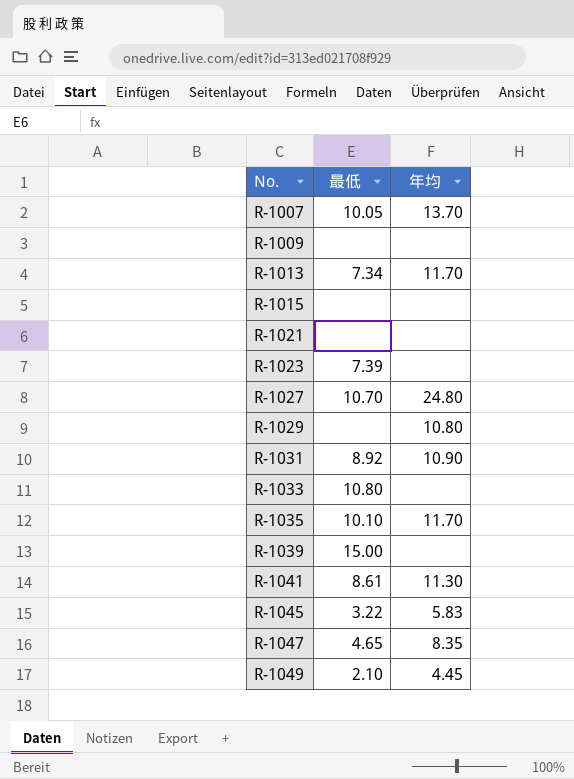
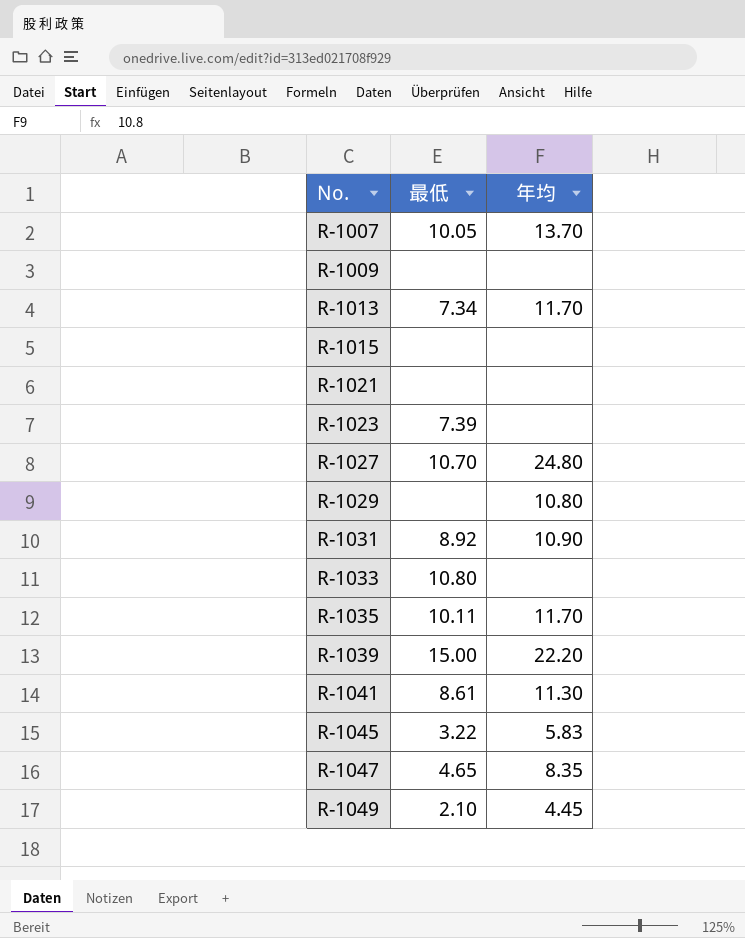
R-1035 | 最低: 10.10 -> 10.11
R-1039 | 年均: none -> 22.20

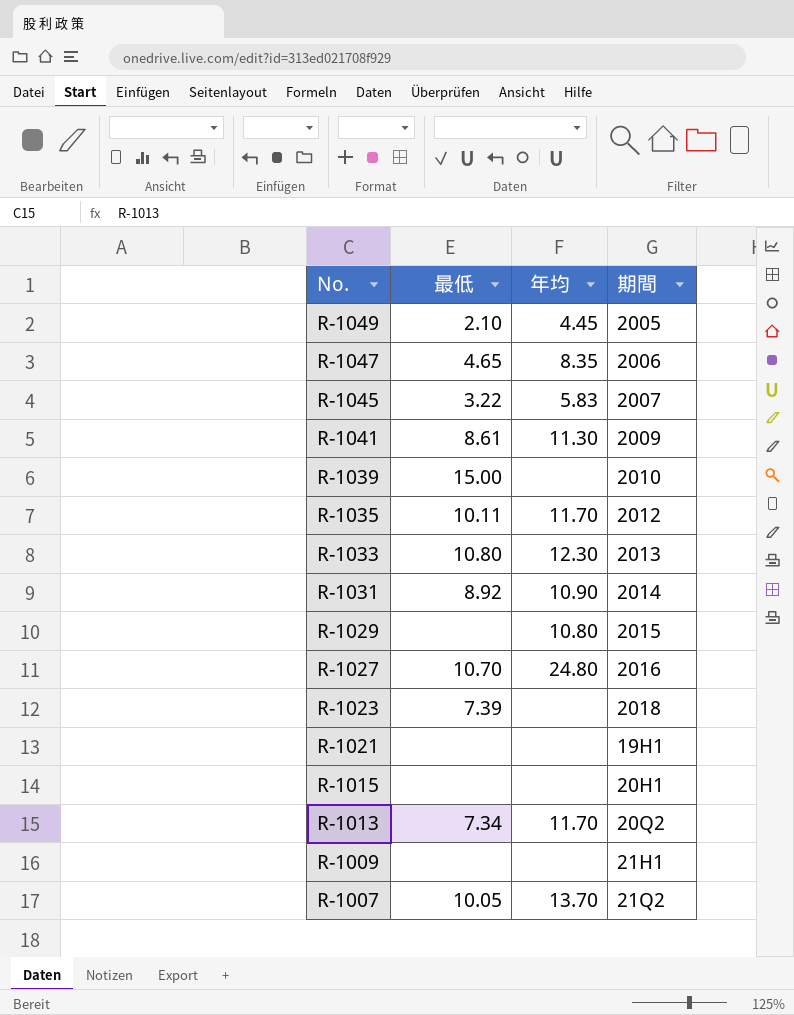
row order: No. ascending -> No. descending
column 期間 | position: none -> 4
R-1039 | 年均: 22.20 -> none
R-1033 | 年均: none -> 12.30

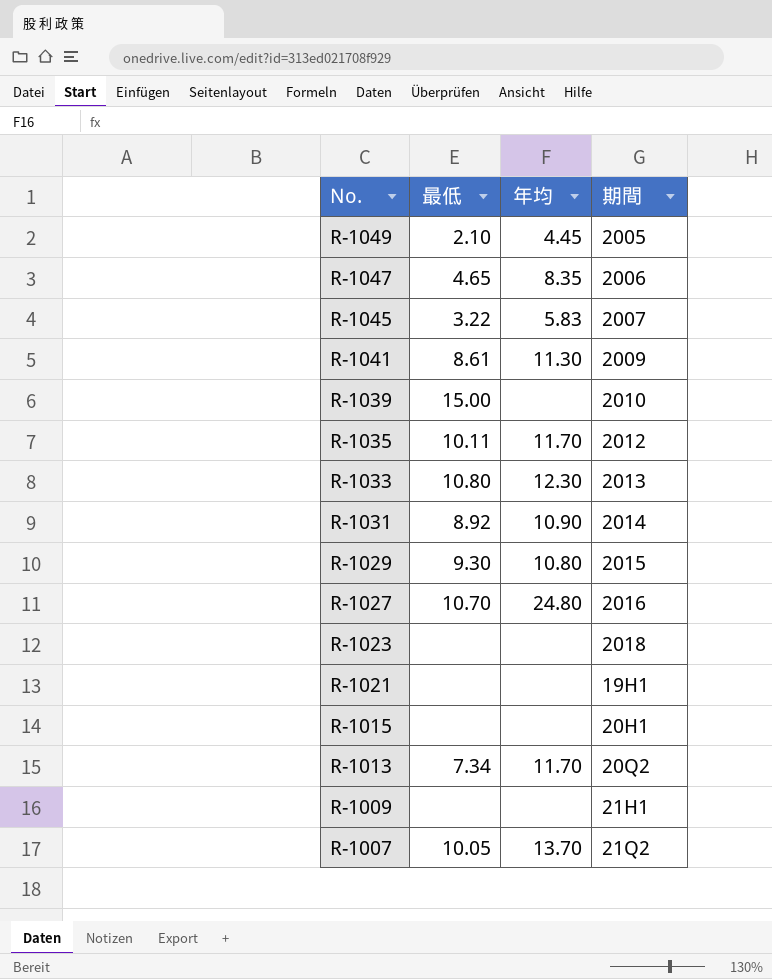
R-1029 | 最低: none -> 9.30
R-1023 | 最低: 7.39 -> none

